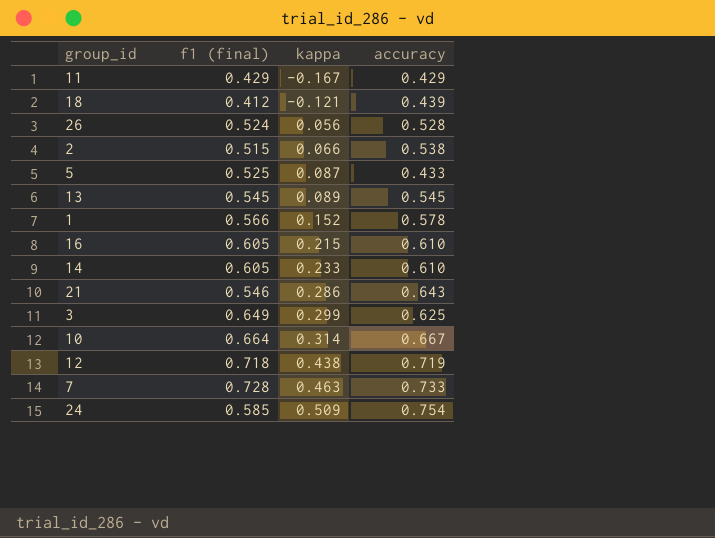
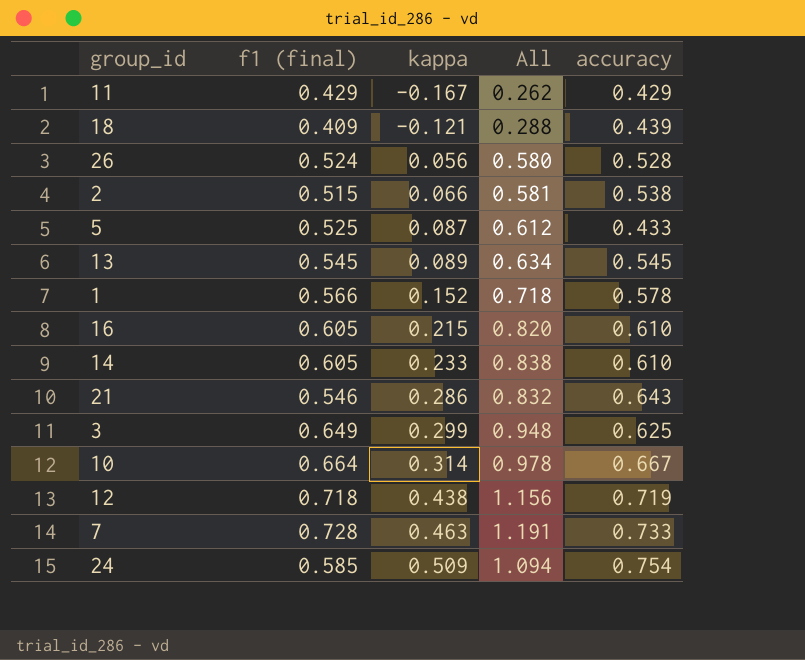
column All | formula: none -> [f1 (final)] + [kappa]
18 | f1 (final): 0.412 -> 0.409

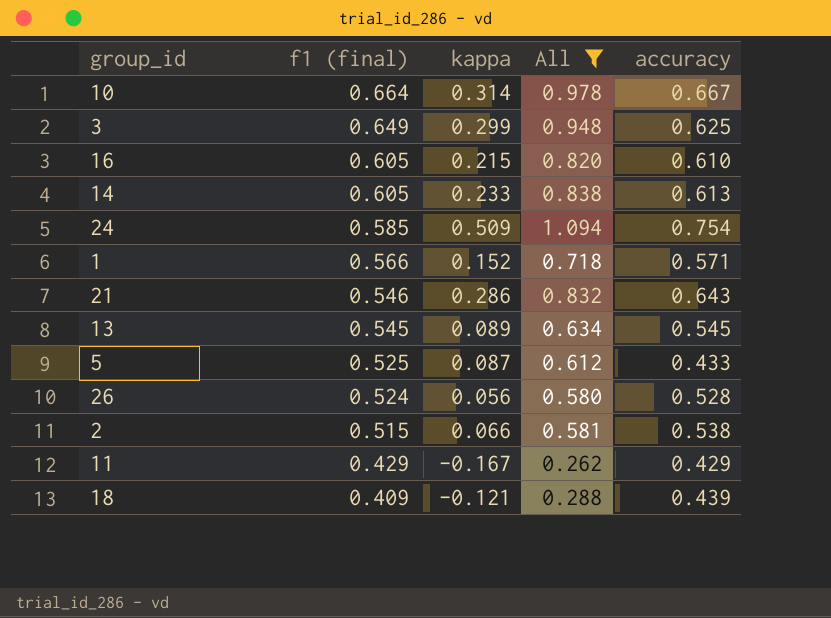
filter: none -> All <= 1.094
row order: kappa ascending -> f1 (final) descending
14 | accuracy: 0.610 -> 0.613
1 | accuracy: 0.578 -> 0.571

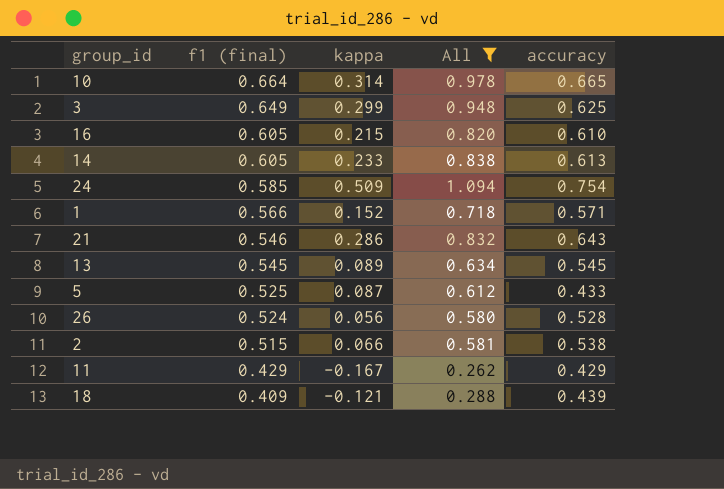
10 | accuracy: 0.667 -> 0.665

